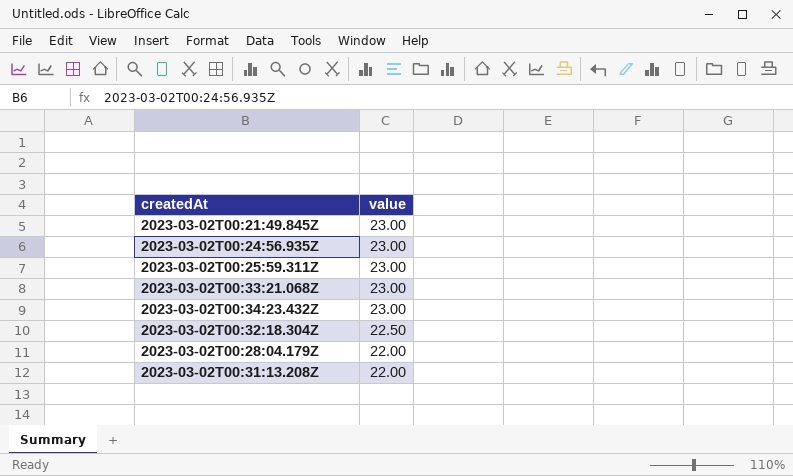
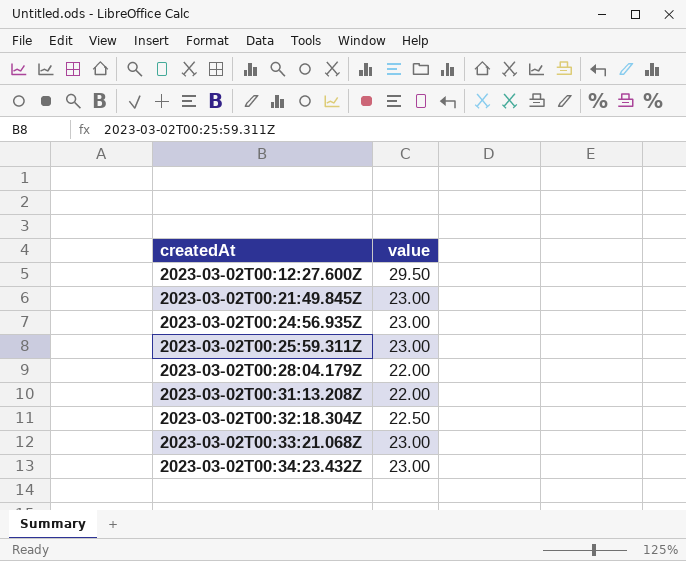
row order: value descending -> createdAt ascending
row 2023-03-02T00:12:27.600Z: none -> 29.50

